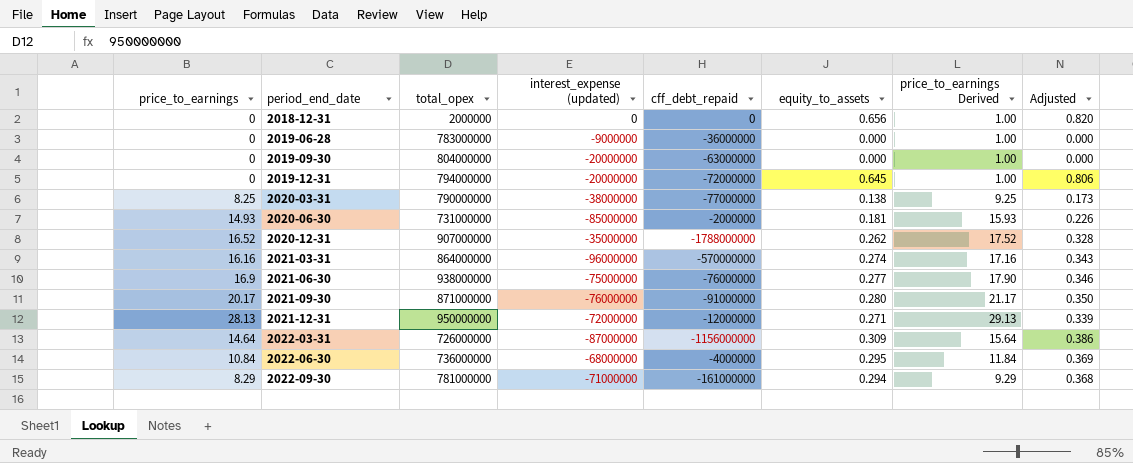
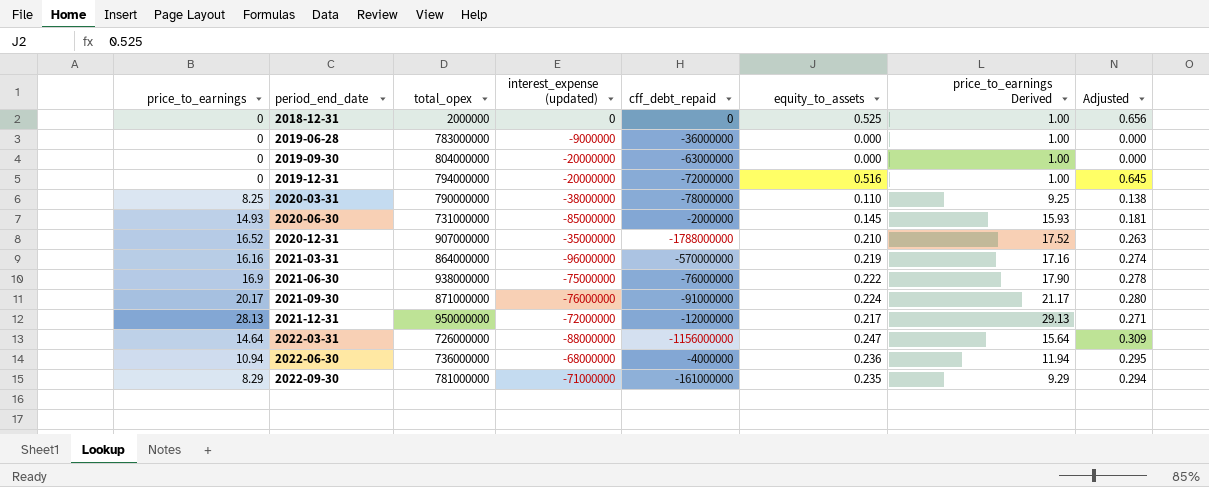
2018-12-31 | equity_to_assets: 0.656 -> 0.525
2018-12-31 | Adjusted: 0.820 -> 0.656
2019-12-31 | equity_to_assets: 0.645 -> 0.516
2019-12-31 | Adjusted: 0.806 -> 0.645
2020-03-31 | cff_debt_repaid: -77000000 -> -78000000
2020-03-31 | equity_to_assets: 0.138 -> 0.110
2020-03-31 | Adjusted: 0.173 -> 0.138
2020-06-30 | equity_to_assets: 0.181 -> 0.145
2020-06-30 | Adjusted: 0.226 -> 0.181
2020-12-31 | equity_to_assets: 0.262 -> 0.210
2020-12-31 | Adjusted: 0.328 -> 0.263
2021-03-31 | equity_to_assets: 0.274 -> 0.219
2021-03-31 | Adjusted: 0.343 -> 0.274
2021-06-30 | equity_to_assets: 0.277 -> 0.222
2021-06-30 | Adjusted: 0.346 -> 0.278
2021-09-30 | equity_to_assets: 0.280 -> 0.224
2021-09-30 | Adjusted: 0.350 -> 0.280
2021-12-31 | equity_to_assets: 0.271 -> 0.217
2021-12-31 | Adjusted: 0.339 -> 0.271
2022-03-31 | interest_expense (updated): -87000000 -> -88000000
2022-03-31 | equity_to_assets: 0.309 -> 0.247
2022-03-31 | Adjusted: 0.386 -> 0.309
2022-06-30 | price_to_earnings: 10.84 -> 10.94
2022-06-30 | equity_to_assets: 0.295 -> 0.236
2022-06-30 | price_to_earnings Derived: 11.84 -> 11.94
2022-06-30 | Adjusted: 0.369 -> 0.295
2022-09-30 | equity_to_assets: 0.294 -> 0.235
2022-09-30 | Adjusted: 0.368 -> 0.294

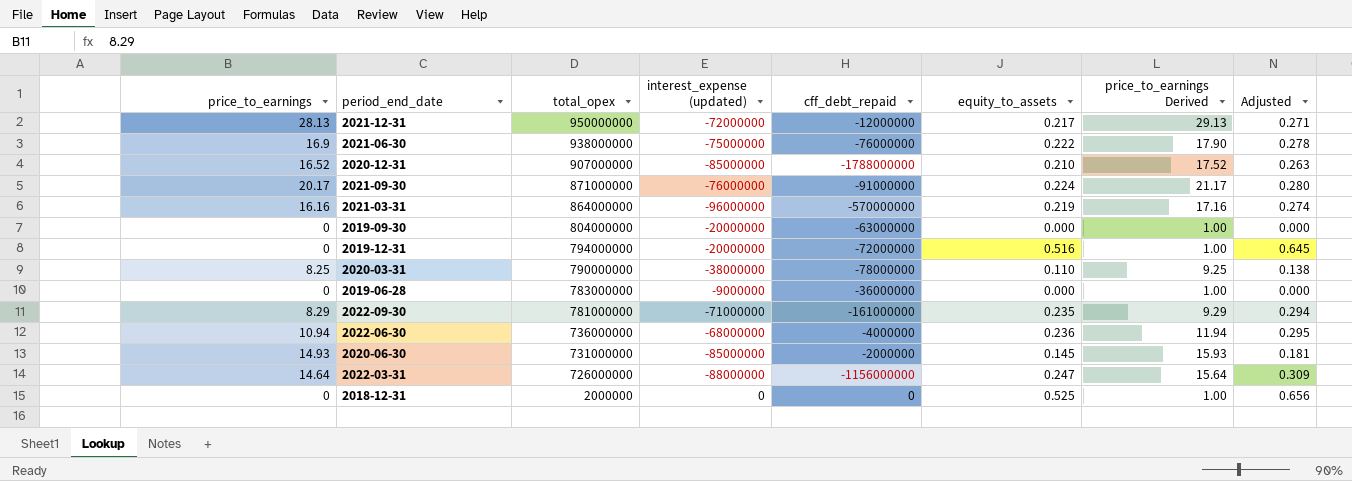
row order: period_end_date ascending -> total_opex descending
2020-12-31 | interest_expense (updated): -35000000 -> -85000000

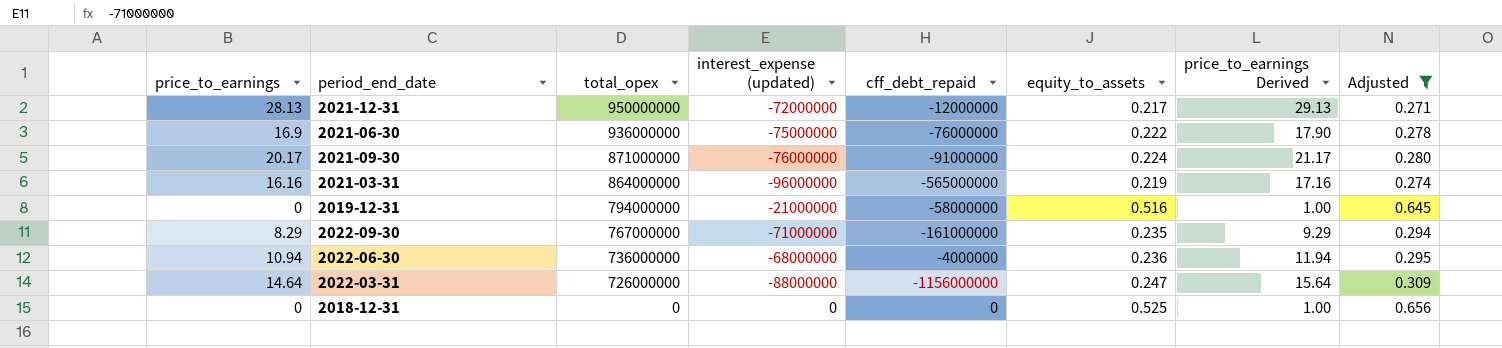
filter: none -> Adjusted >= 0.271
2021-06-30 | total_opex: 938000000 -> 936000000
2021-03-31 | cff_debt_repaid: -570000000 -> -565000000
2019-12-31 | interest_expense (updated): -20000000 -> -21000000
2019-12-31 | cff_debt_repaid: -72000000 -> -58000000
2022-09-30 | total_opex: 781000000 -> 767000000
2018-12-31 | total_opex: 2000000 -> 0

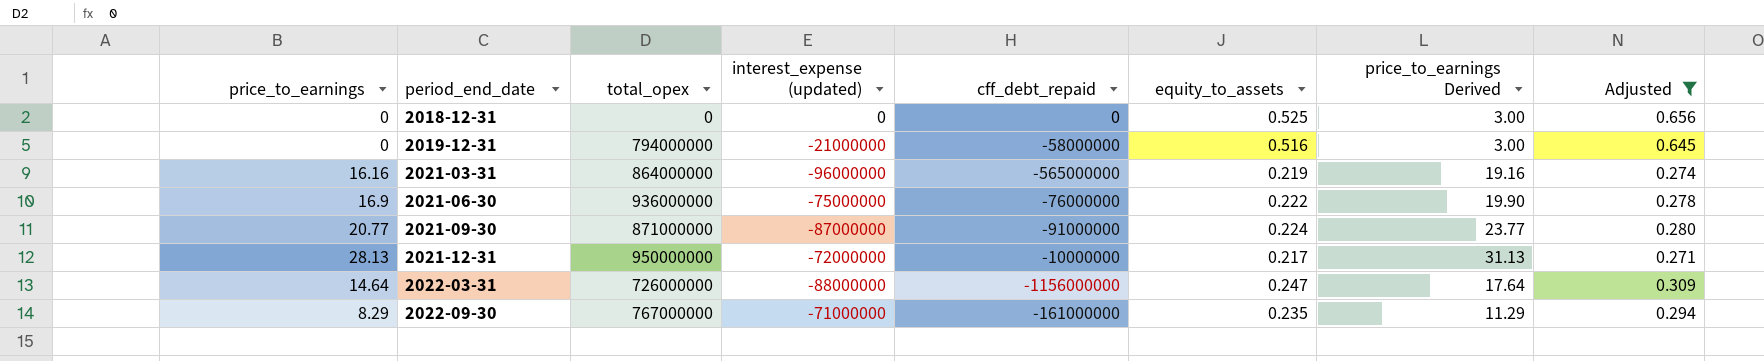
row order: total_opex descending -> period_end_date ascending
column price_to_earnings Derived | formula: [price_to_earnings] + 1 -> [price_to_earnings] + 3
row 2022-06-30: 10.94 | 736000000 | -68000000 | -4000000 | 0.236 | 11.94 | 0.295 -> none
2021-09-30 | price_to_earnings: 20.17 -> 20.77
2021-09-30 | interest_expense (updated): -76000000 -> -87000000
2021-12-31 | cff_debt_repaid: -12000000 -> -10000000

